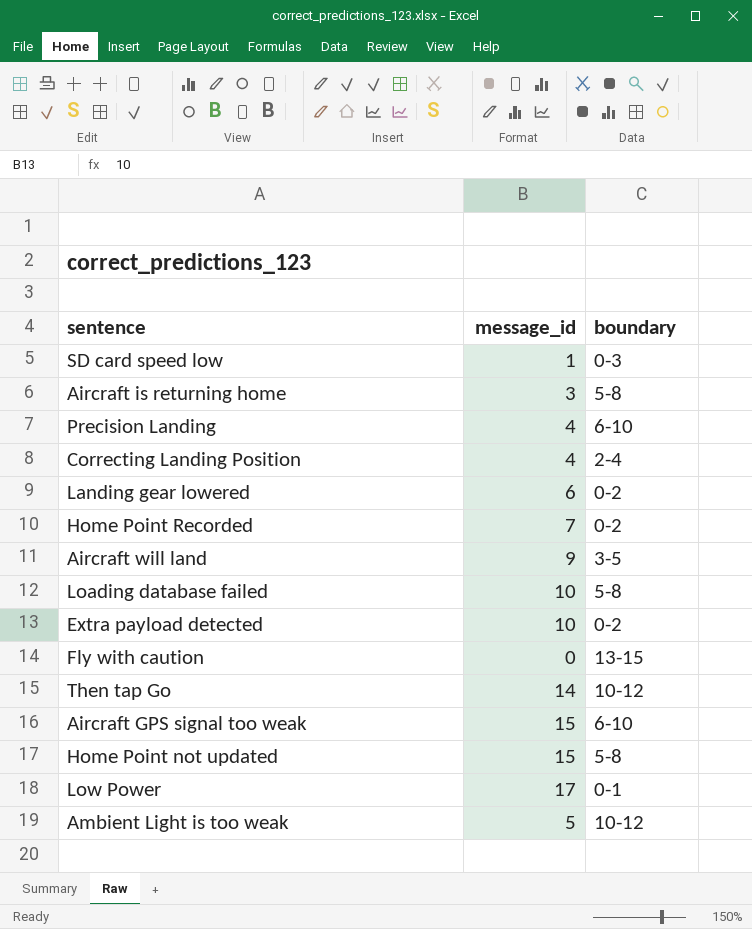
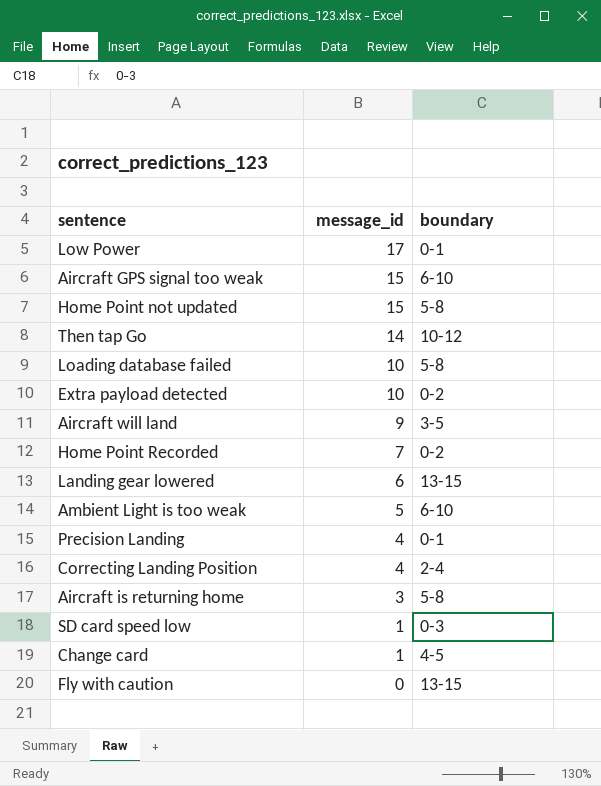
row order: none -> message_id descending
Landing gear lowered | boundary: 0-2 -> 13-15
Ambient Light is too weak | boundary: 10-12 -> 6-10
Precision Landing | boundary: 6-10 -> 0-1
row Change card: none -> 1 | 4-5

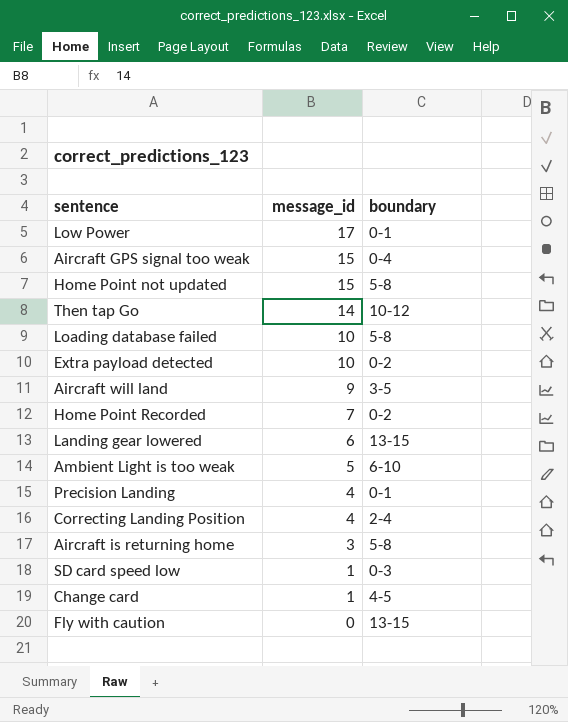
Aircraft GPS signal too weak | boundary: 6-10 -> 0-4

